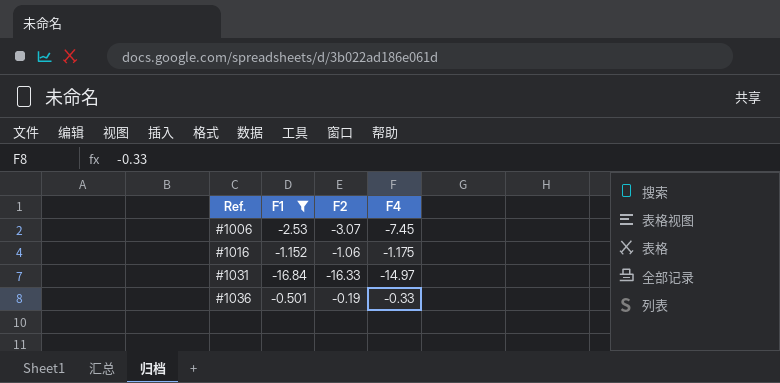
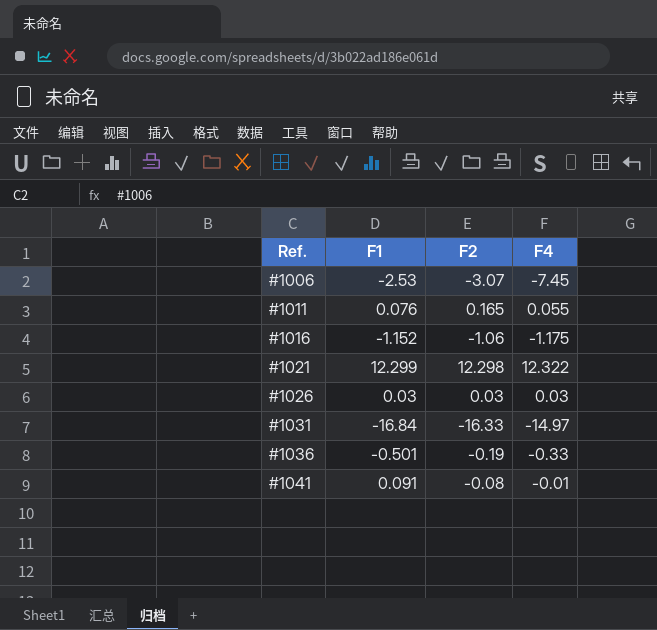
filter: F1 <= -0.501 -> none

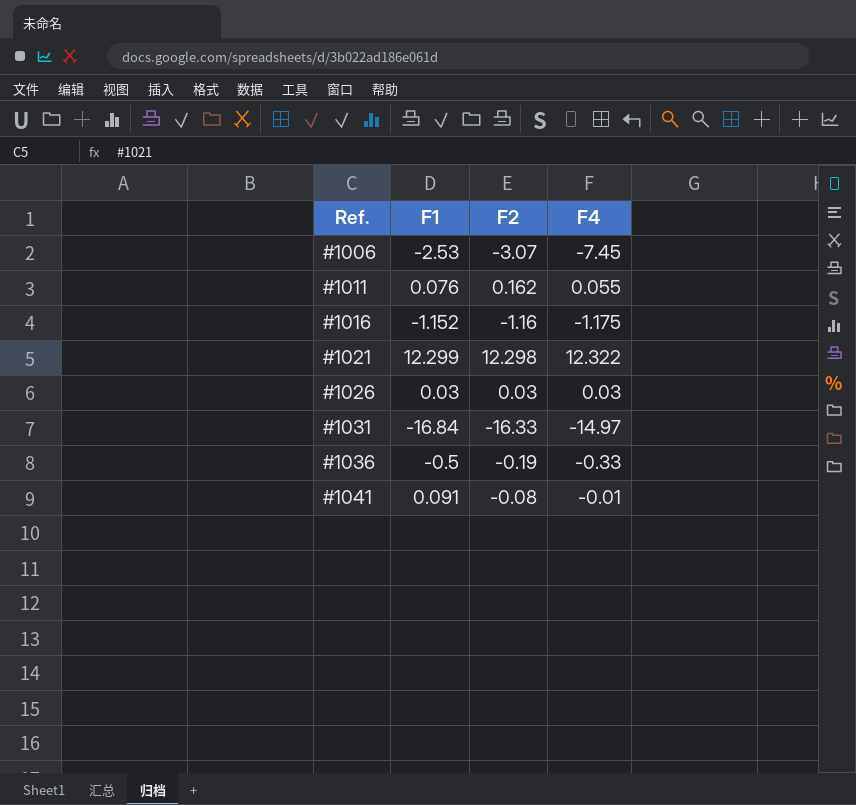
#1011 | F2: 0.165 -> 0.162
#1016 | F2: -1.06 -> -1.16
#1036 | F1: -0.501 -> -0.5

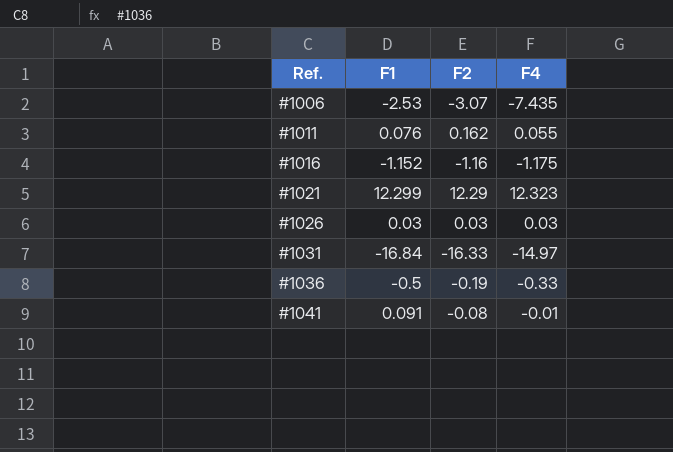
#1006 | F4: -7.45 -> -7.435
#1021 | F2: 12.298 -> 12.29
#1021 | F4: 12.322 -> 12.323

